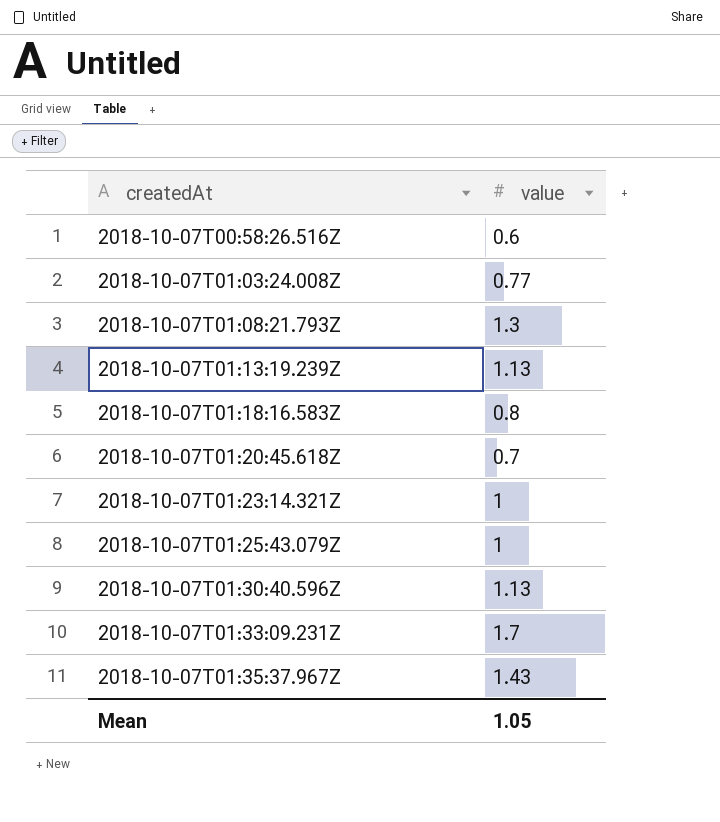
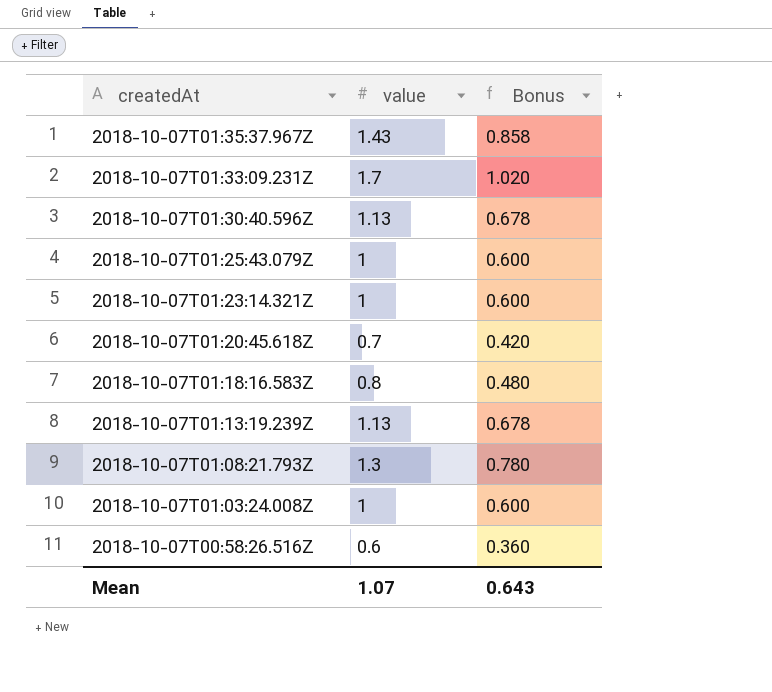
row order: createdAt ascending -> createdAt descending
column Bonus | formula: none -> [value] * 0.6
2018-10-07T01:03:24.008Z | value: 0.77 -> 1
Mean | value: 1.05 -> 1.07

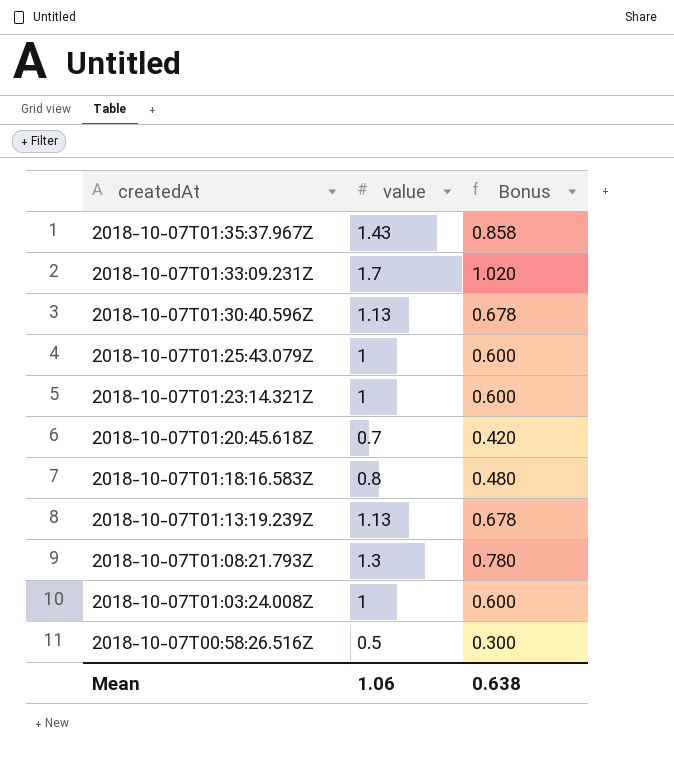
2018-10-07T00:58:26.516Z | value: 0.6 -> 0.5
2018-10-07T00:58:26.516Z | Bonus: 0.360 -> 0.300
Mean | value: 1.07 -> 1.06
Mean | Bonus: 0.643 -> 0.638

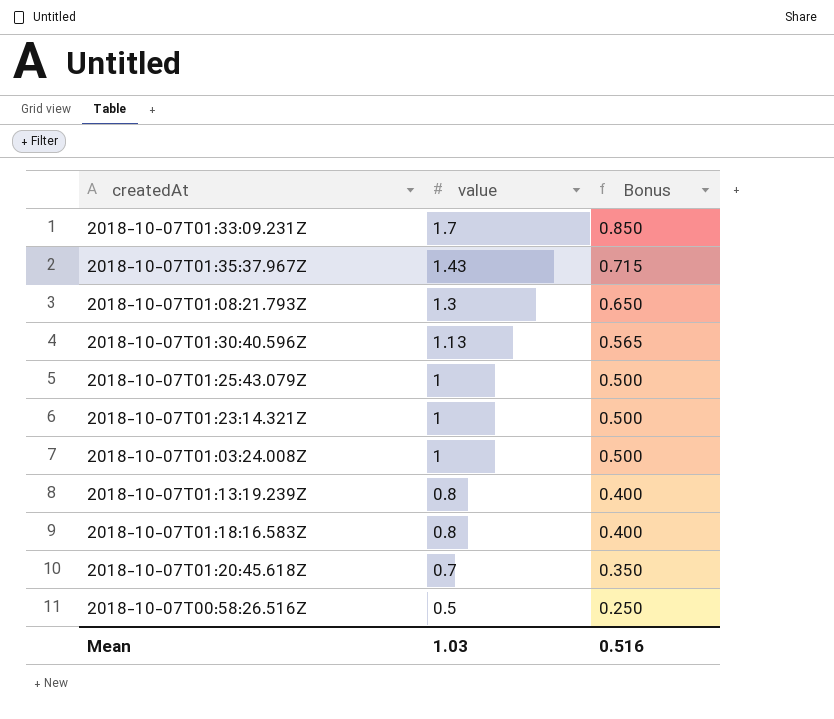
row order: createdAt descending -> value descending
column Bonus | formula: [value] * 0.6 -> [value] * 0.5
2018-10-07T01:13:19.239Z | value: 1.13 -> 0.8
Mean | value: 1.06 -> 1.03
Mean | Bonus: 0.638 -> 0.516

